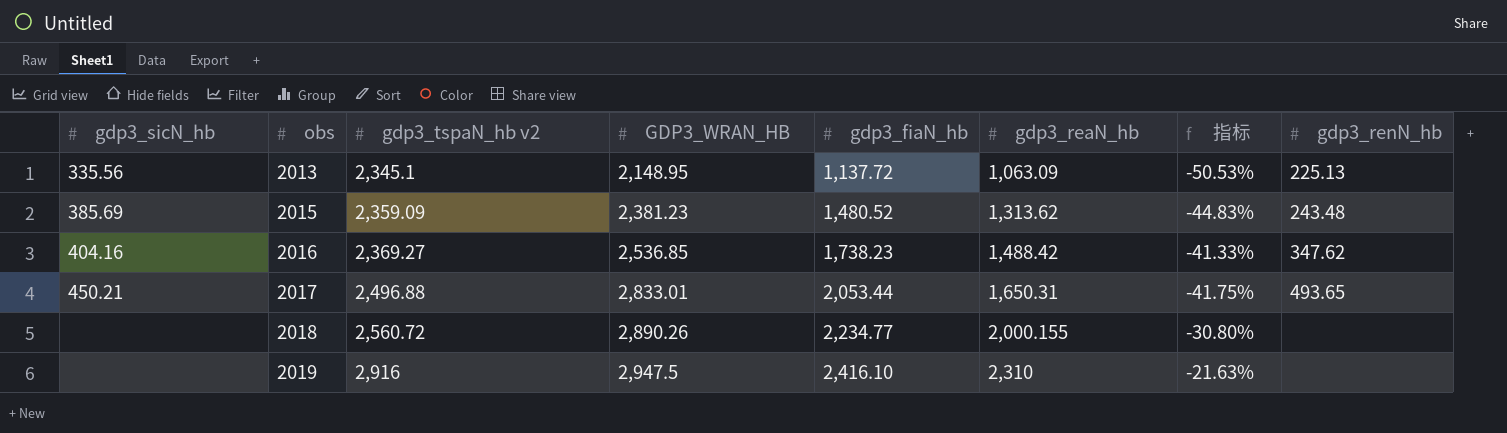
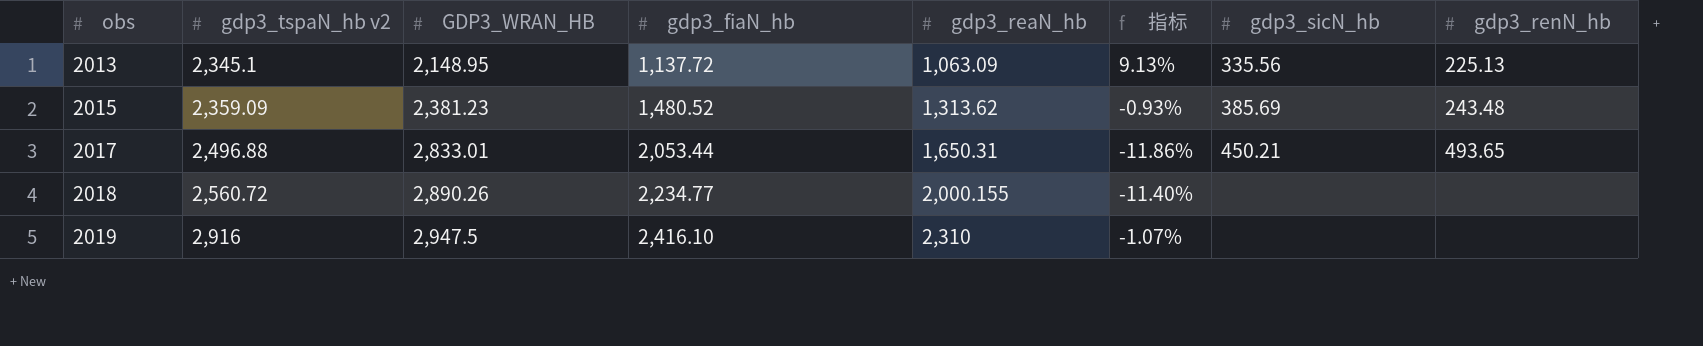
column 指标 | formula: ([gdp3_reaN_hb] - [GDP3_WRAN_HB]) / [GDP3_WRAN_HB] -> ([gdp3_tspaN_hb v2] - [GDP3_WRAN_HB]) / [GDP3_WRAN_HB]
column gdp3_sicN_hb | position: 1 -> 7
row 2016: 404.16 | 2,369.27 | 2,536.85 | 1,738.23 | 1,488.42 | -41.33% | 347.62 -> none

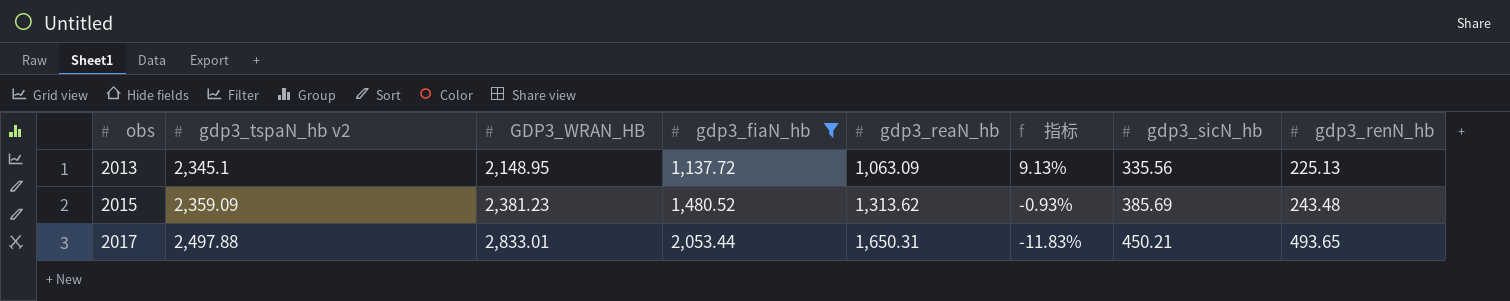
filter: none -> gdp3_fiaN_hb <= 2,053.44
2017 | gdp3_tspaN_hb v2: 2,496.88 -> 2,497.88
2017 | 指标: -11.86% -> -11.83%

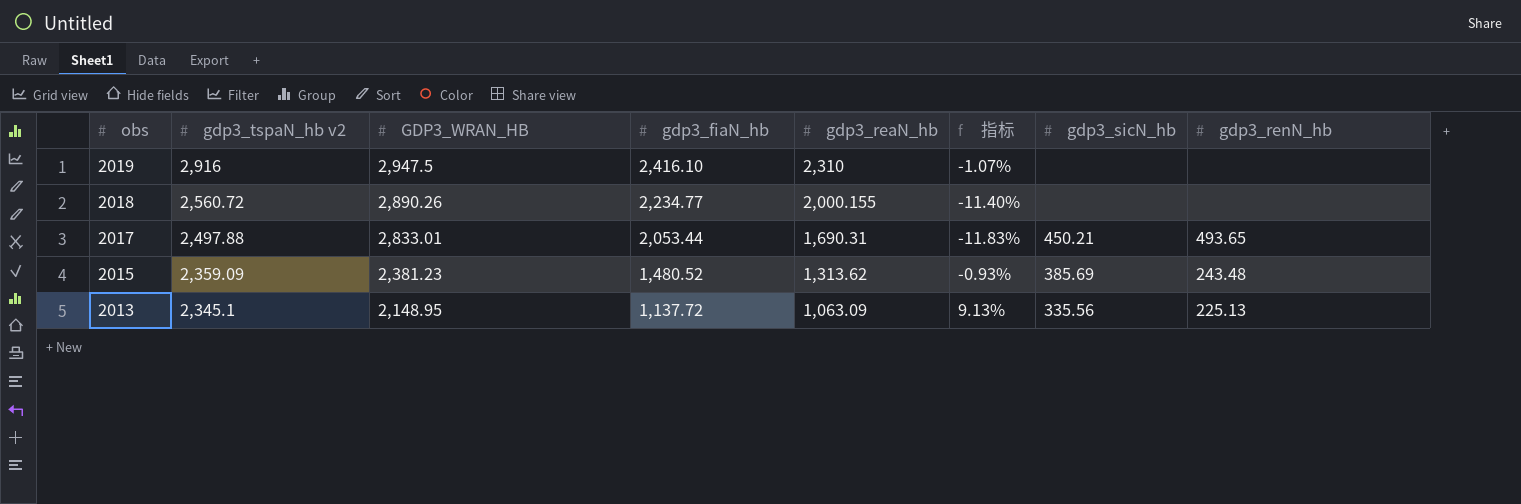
filter: gdp3_fiaN_hb <= 2,053.44 -> none
row order: obs ascending -> obs descending
2017 | gdp3_reaN_hb: 1,650.31 -> 1,690.31

